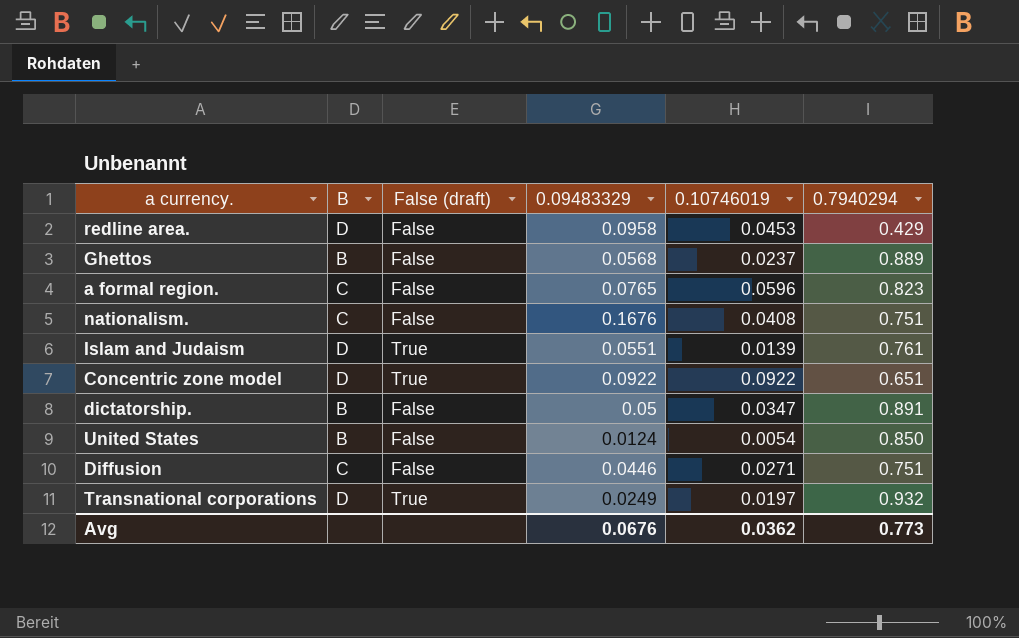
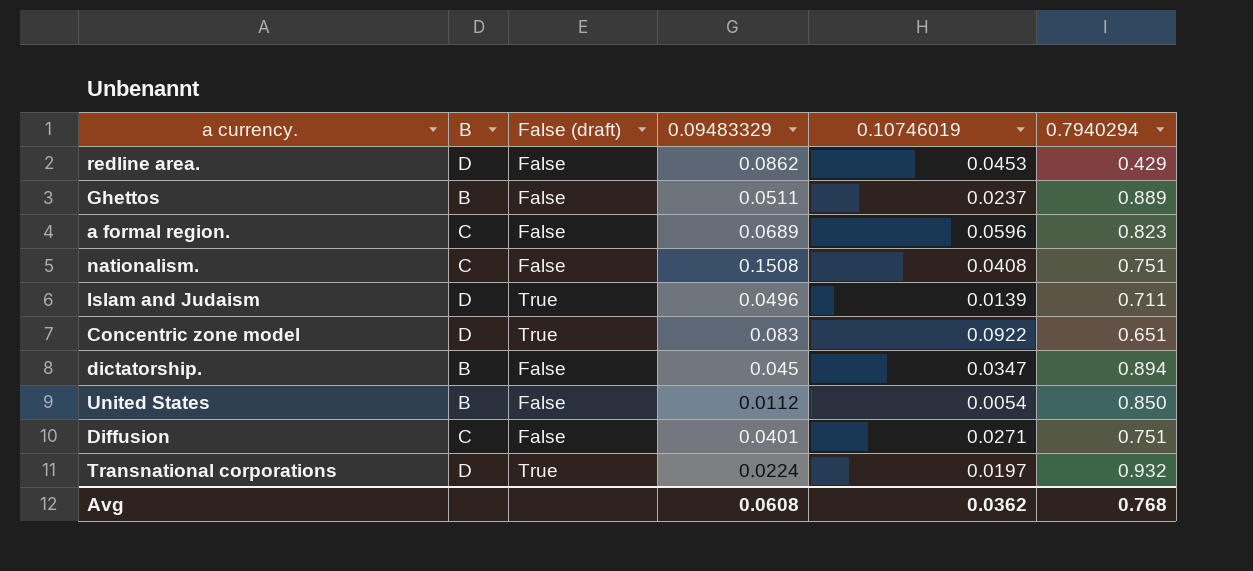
redline area. | 0.09483329: 0.0958 -> 0.0862
Ghettos | 0.09483329: 0.0568 -> 0.0511
a formal region. | 0.09483329: 0.0765 -> 0.0689
nationalism. | 0.09483329: 0.1676 -> 0.1508
Islam and Judaism | 0.09483329: 0.0551 -> 0.0496
Islam and Judaism | 0.7940294: 0.761 -> 0.711
Concentric zone model | 0.09483329: 0.0922 -> 0.083
dictatorship. | 0.09483329: 0.05 -> 0.045
dictatorship. | 0.7940294: 0.891 -> 0.894
United States | 0.09483329: 0.0124 -> 0.0112
Diffusion | 0.09483329: 0.0446 -> 0.0401
Transnational corporations | 0.09483329: 0.0249 -> 0.0224
Avg | 0.09483329: 0.0676 -> 0.0608
Avg | 0.7940294: 0.773 -> 0.768

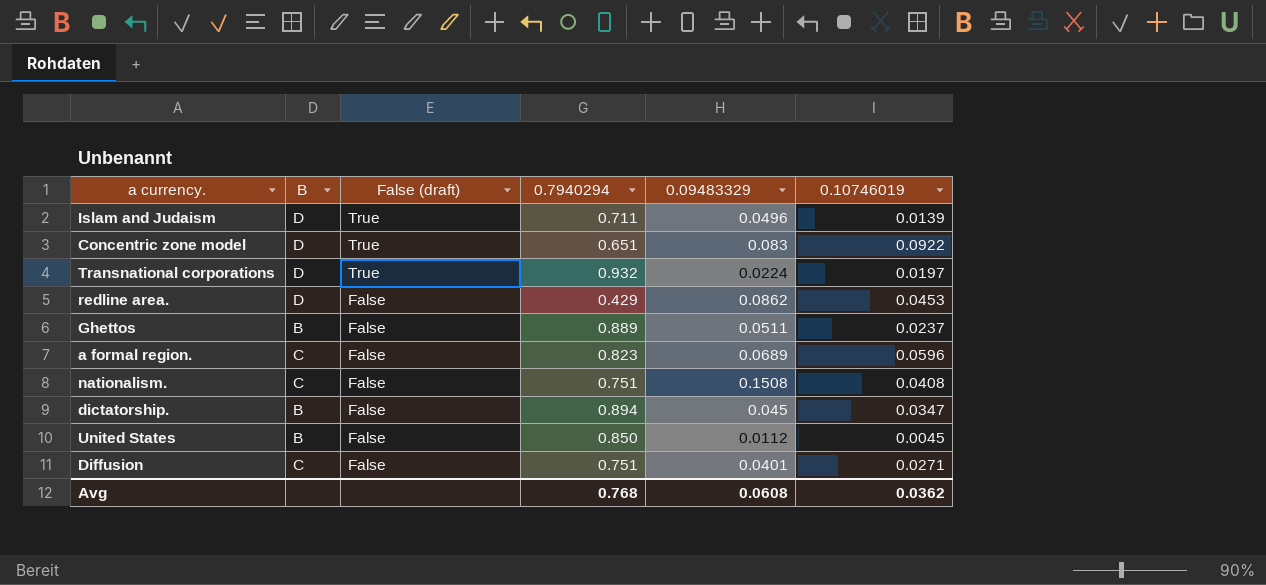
row order: none -> False (draft) descending
column 0.7940294 | position: 6 -> 4
United States | 0.10746019: 0.0054 -> 0.0045

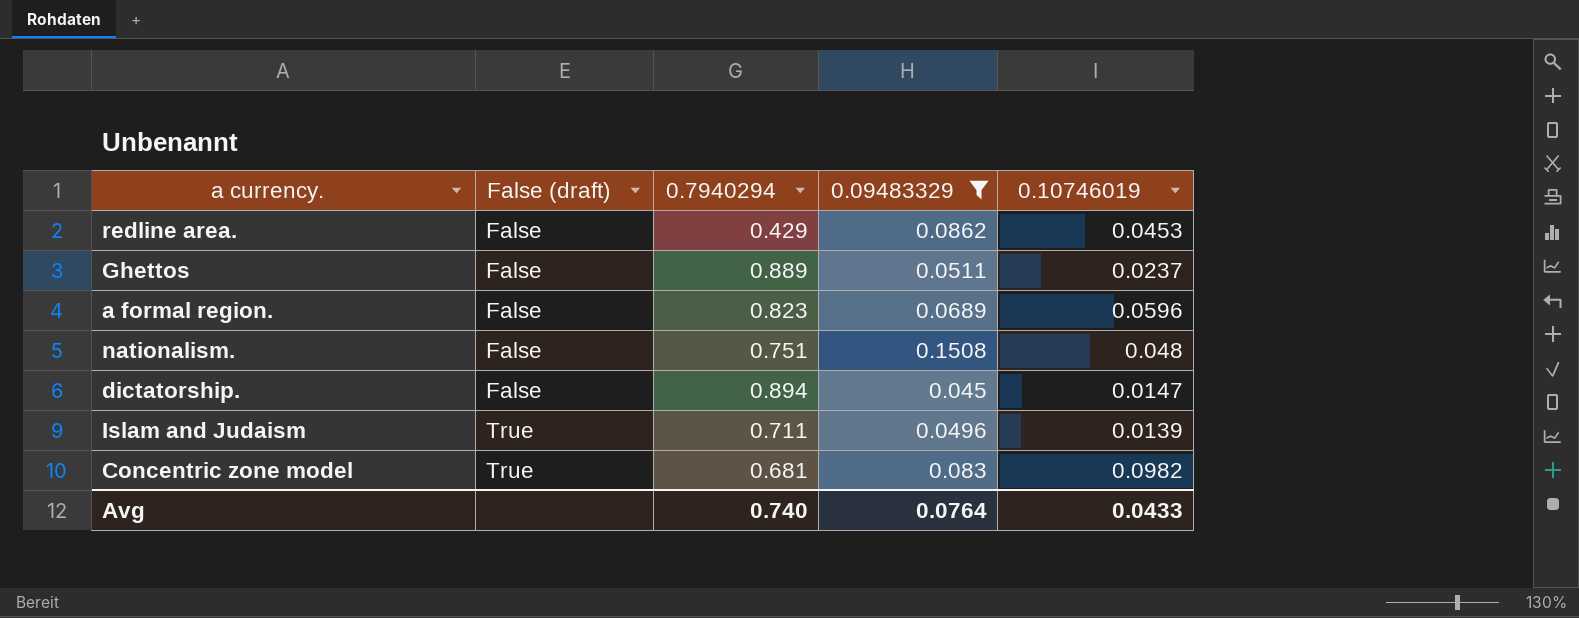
filter: none -> 0.09483329 >= 0.045
row order: False (draft) descending -> False (draft) ascending
column B | position: 2 -> none
nationalism. | 0.10746019: 0.0408 -> 0.048
dictatorship. | 0.10746019: 0.0347 -> 0.0147
Concentric zone model | 0.7940294: 0.651 -> 0.681
Concentric zone model | 0.10746019: 0.0922 -> 0.0982
Avg | 0.7940294: 0.768 -> 0.740
Avg | 0.09483329: 0.0608 -> 0.0764
Avg | 0.10746019: 0.0362 -> 0.0433

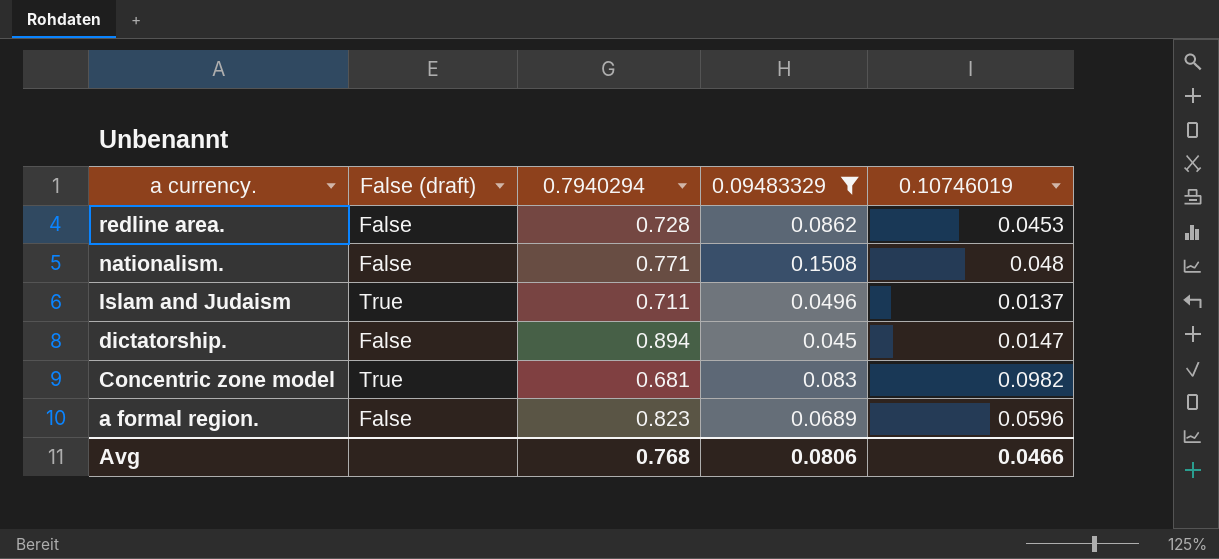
row order: False (draft) ascending -> a currency. descending
row Ghettos: False | 0.889 | 0.0511 | 0.0237 -> none
redline area. | 0.7940294: 0.429 -> 0.728
nationalism. | 0.7940294: 0.751 -> 0.771
Islam and Judaism | 0.10746019: 0.0139 -> 0.0137
Avg | 0.7940294: 0.740 -> 0.768
Avg | 0.09483329: 0.0764 -> 0.0806
Avg | 0.10746019: 0.0433 -> 0.0466

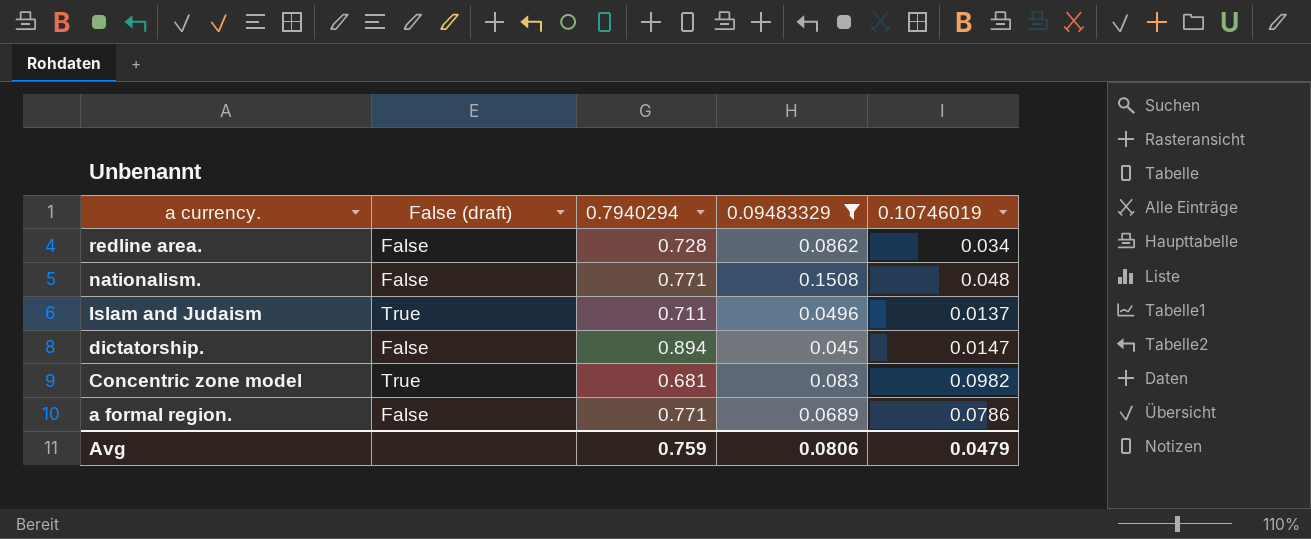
redline area. | 0.10746019: 0.0453 -> 0.034
a formal region. | 0.7940294: 0.823 -> 0.771
a formal region. | 0.10746019: 0.0596 -> 0.0786
Avg | 0.7940294: 0.768 -> 0.759
Avg | 0.10746019: 0.0466 -> 0.0479

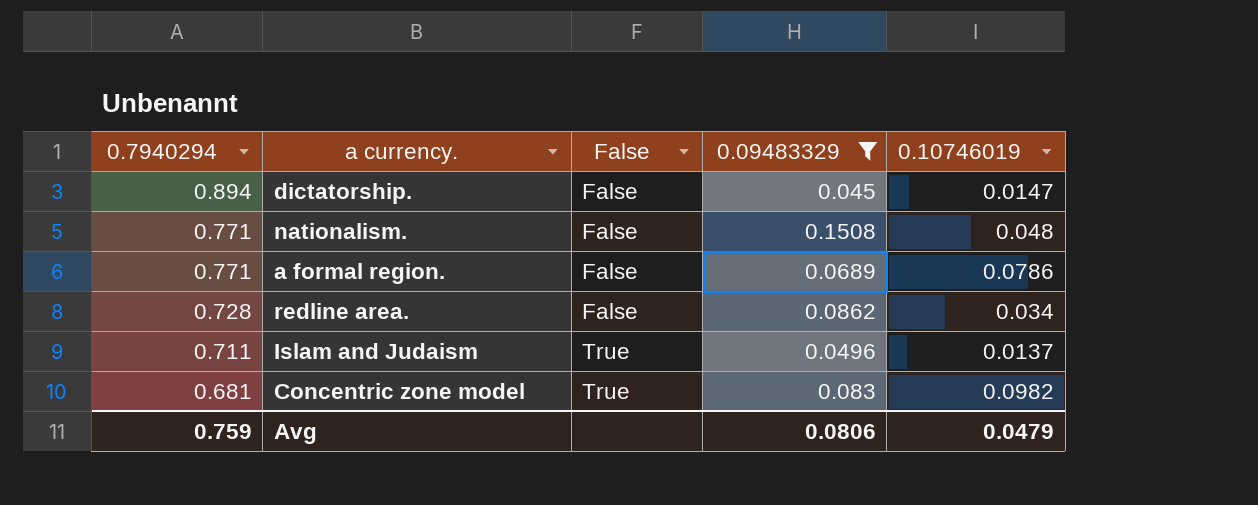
row order: a currency. descending -> 0.7940294 descending
column 0.7940294 | position: 3 -> 1
column name: False (draft) -> False

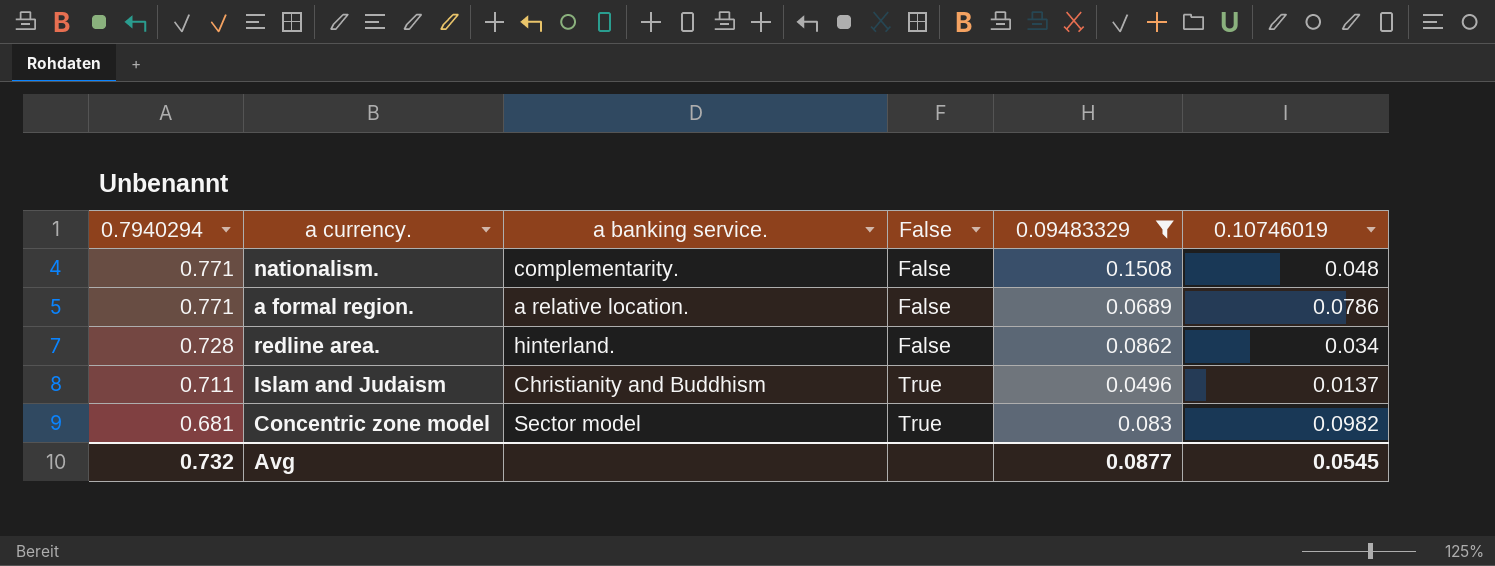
column a banking service. | position: none -> 3
row dictatorship.: 0.894 | False | 0.045 | 0.0147 -> none
Avg | 0.7940294: 0.759 -> 0.732
Avg | 0.09483329: 0.0806 -> 0.0877
Avg | 0.10746019: 0.0479 -> 0.0545

